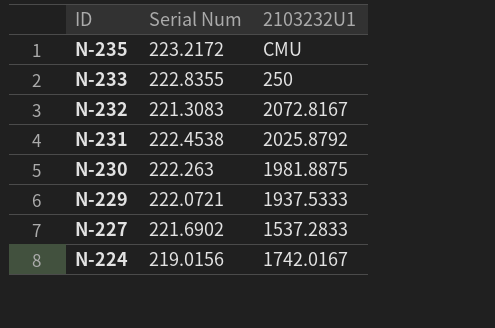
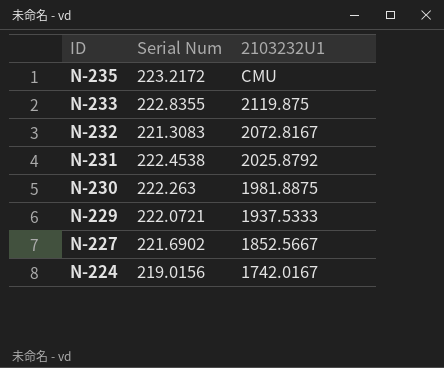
N-233 | 2103232U1: 250 -> 2119.875
N-227 | 2103232U1: 1537.2833 -> 1852.5667

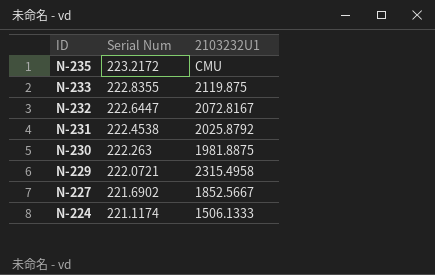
N-232 | Serial Num: 221.3083 -> 222.6447
N-229 | 2103232U1: 1937.5333 -> 2315.4958
N-224 | Serial Num: 219.0156 -> 221.1174
N-224 | 2103232U1: 1742.0167 -> 1506.1333

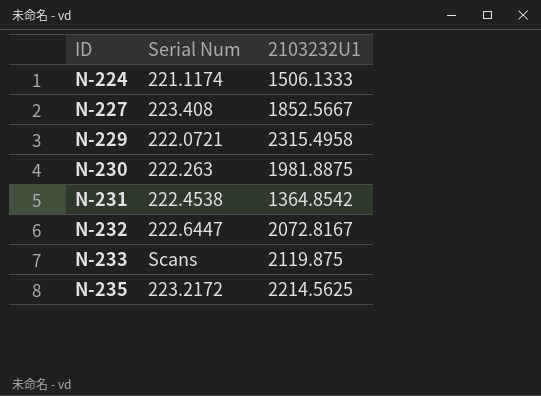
row order: ID descending -> ID ascending
N-227 | Serial Num: 221.6902 -> 223.408
N-231 | 2103232U1: 2025.8792 -> 1364.8542
N-233 | Serial Num: 222.8355 -> Scans
N-235 | 2103232U1: CMU -> 2214.5625

